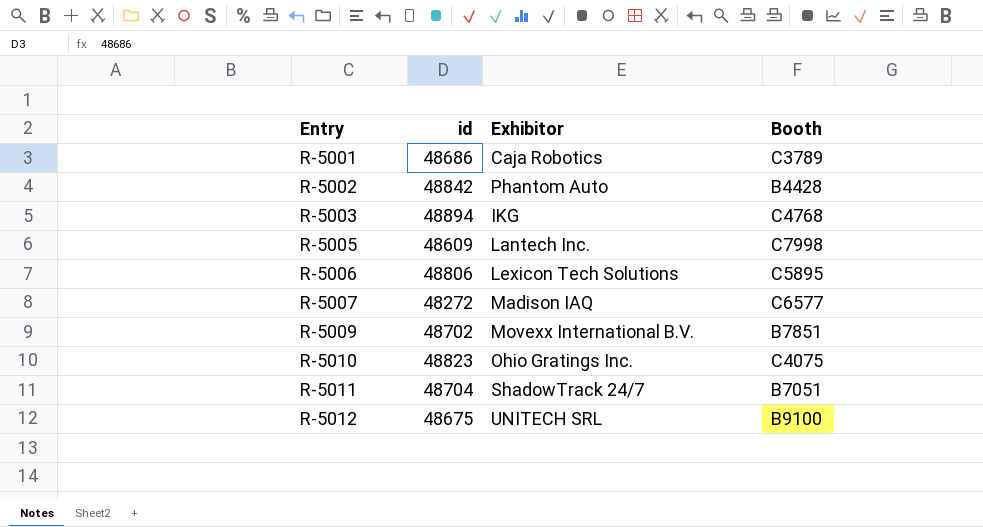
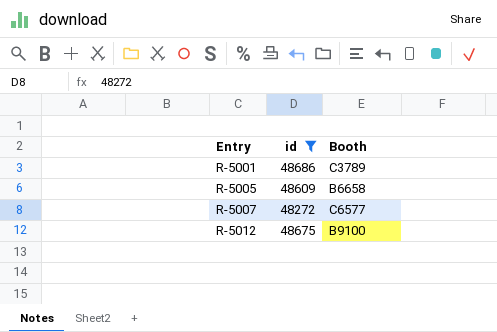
filter: none -> id <= 48686
column Exhibitor | position: 3 -> none
R-5005 | Booth: C7998 -> B6658

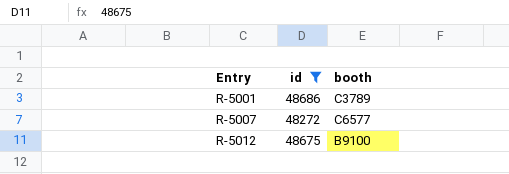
column name: Booth -> booth
row R-5005: 48609 | B6658 -> none

